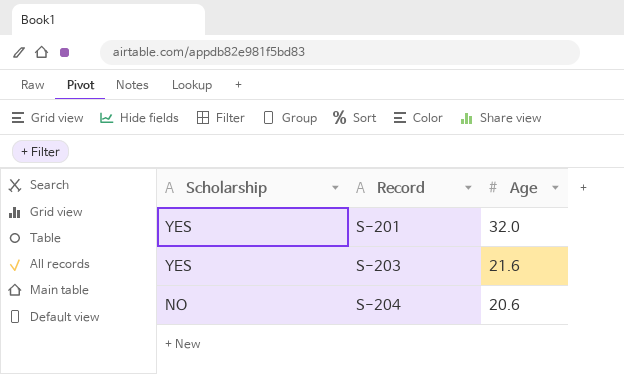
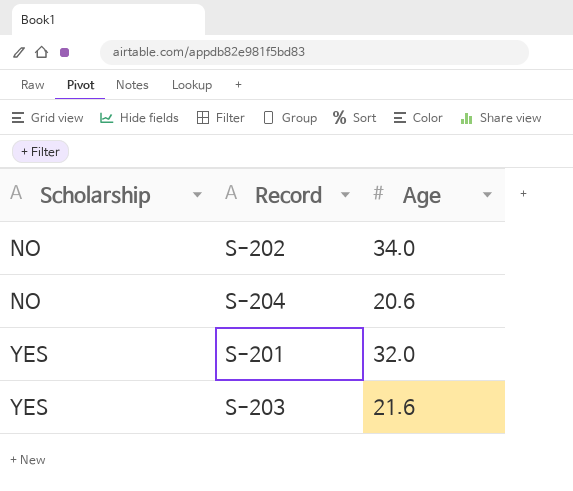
row order: Scholarship descending -> Scholarship ascending
row S-202: none -> NO | 34.0

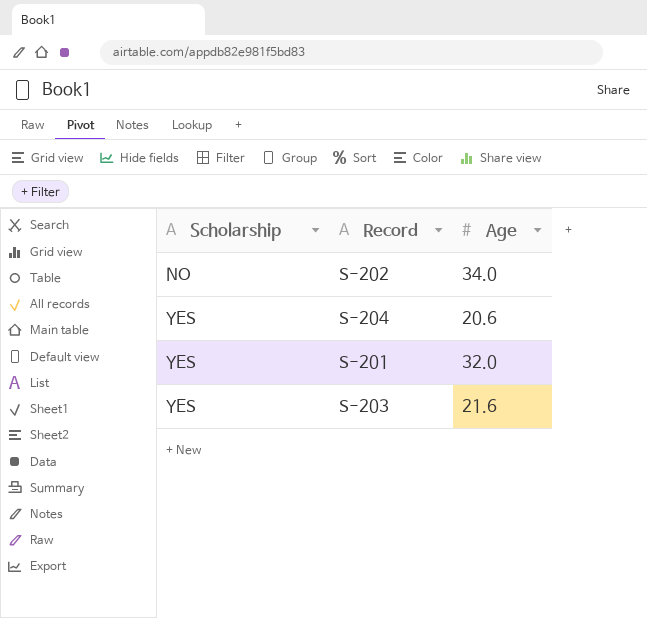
S-204 | Scholarship: NO -> YES

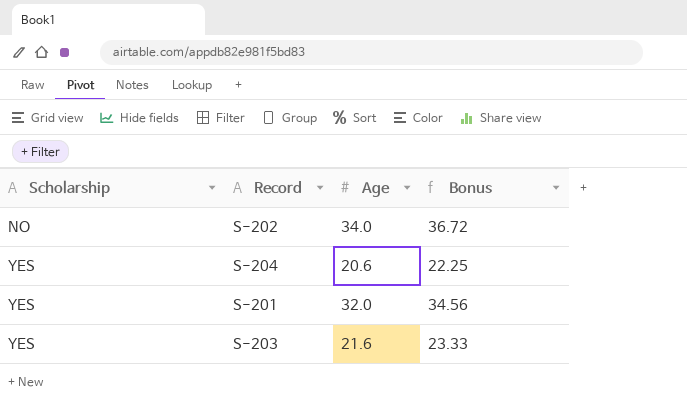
column Bonus | formula: none -> [Age] * 1.08

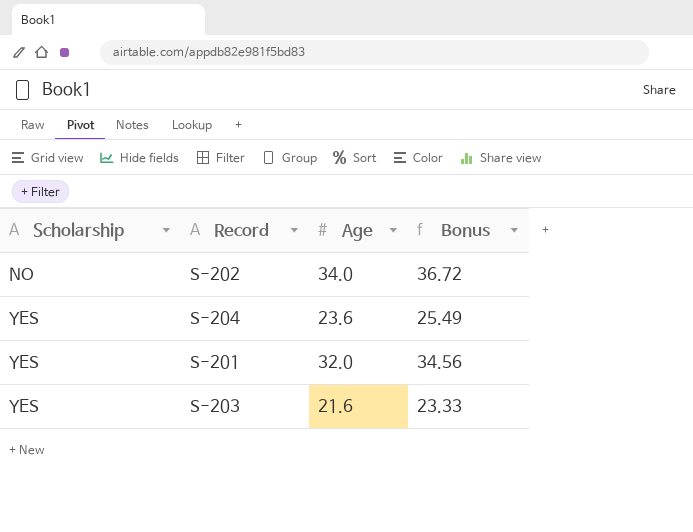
S-204 | Age: 20.6 -> 23.6
S-204 | Bonus: 22.25 -> 25.49

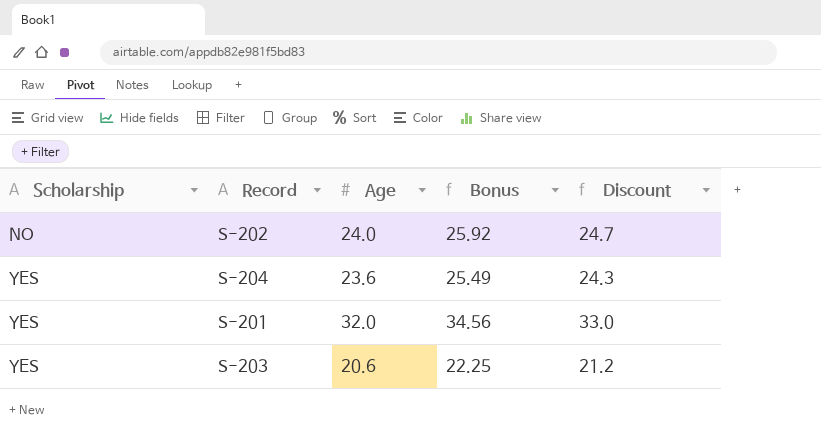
column Discount | formula: none -> [Age] * 1.03
S-202 | Age: 34.0 -> 24.0
S-202 | Bonus: 36.72 -> 25.92
S-203 | Age: 21.6 -> 20.6
S-203 | Bonus: 23.33 -> 22.25

